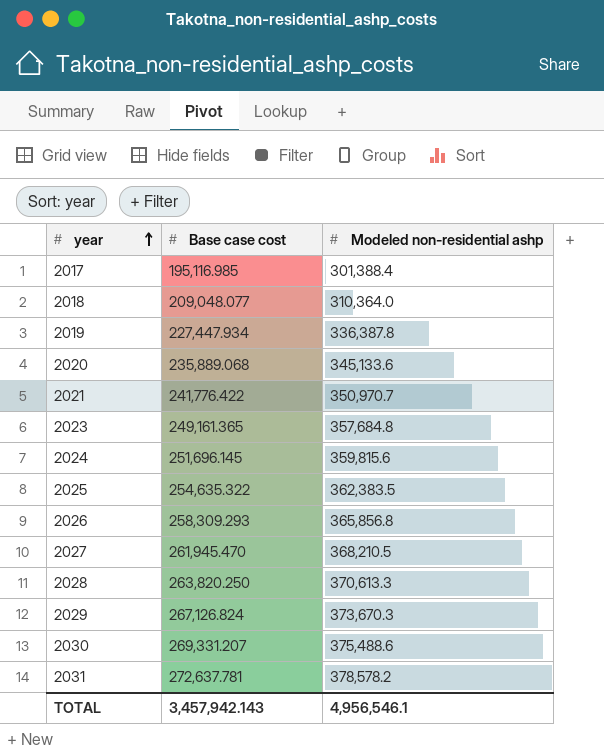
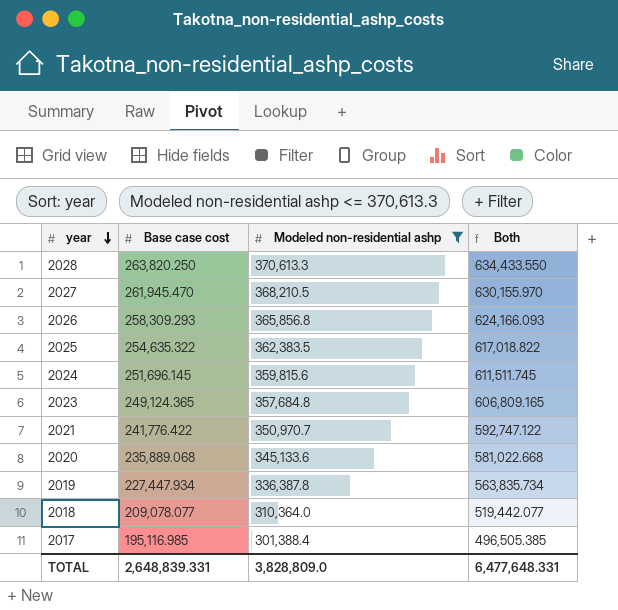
filter: none -> Modeled non-residential ashp <= 370,613.3
row order: year ascending -> year descending
column Both | formula: none -> [Base case cost] + [Modeled non-residential ashp]
2023 | Base case cost: 249,161.365 -> 249,124.365
2018 | Base case cost: 209,048.077 -> 209,078.077
TOTAL | Base case cost: 3,457,942.143 -> 2,648,839.331
TOTAL | Modeled non-residential ashp: 4,956,546.1 -> 3,828,809.0

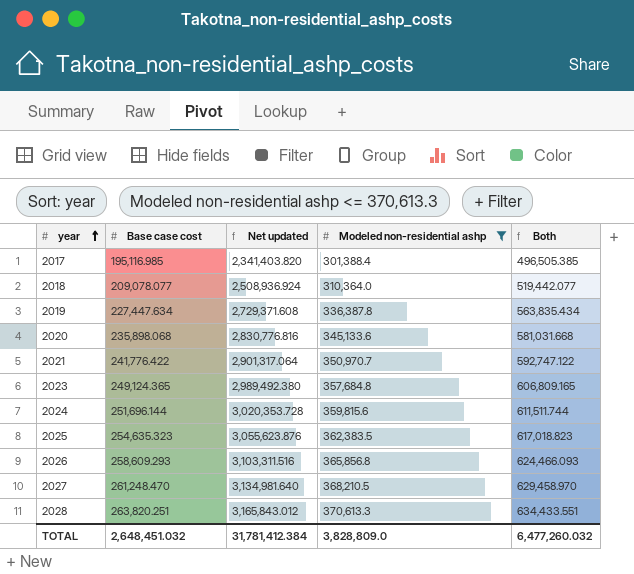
row order: year descending -> year ascending
column Net updated | formula: none -> [Base case cost] * 12
2019 | Base case cost: 227,447.934 -> 227,447.634
2019 | Both: 563,835.734 -> 563,835.434
2020 | Base case cost: 235,889.068 -> 235,898.068
2020 | Both: 581,022.668 -> 581,031.668
2024 | Base case cost: 251,696.145 -> 251,696.144
2024 | Both: 611,511.745 -> 611,511.744
2025 | Base case cost: 254,635.322 -> 254,635.323
2025 | Both: 617,018.822 -> 617,018.823
2026 | Base case cost: 258,309.293 -> 258,609.293
2026 | Both: 624,166.093 -> 624,466.093
2027 | Base case cost: 261,945.470 -> 261,248.470
2027 | Both: 630,155.970 -> 629,458.970
2028 | Base case cost: 263,820.250 -> 263,820.251
2028 | Both: 634,433.550 -> 634,433.551
TOTAL | Base case cost: 2,648,839.331 -> 2,648,451.032
TOTAL | Both: 6,477,648.331 -> 6,477,260.032

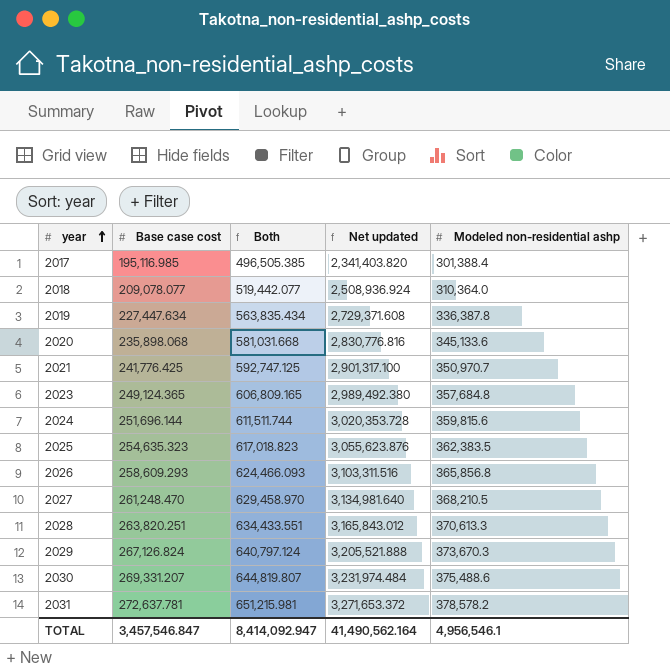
filter: Modeled non-residential ashp <= 370,613.3 -> none
column Both | position: 5 -> 3
2021 | Base case cost: 241,776.422 -> 241,776.425
2021 | Both: 592,747.122 -> 592,747.125
2021 | Net updated: 2,901,317.064 -> 2,901,317.100
TOTAL | Base case cost: 2,648,451.032 -> 3,457,546.847
TOTAL | Both: 6,477,260.032 -> 8,414,092.947
TOTAL | Net updated: 31,781,412.384 -> 41,490,562.164
TOTAL | Modeled non-residential ashp: 3,828,809.0 -> 4,956,546.1

